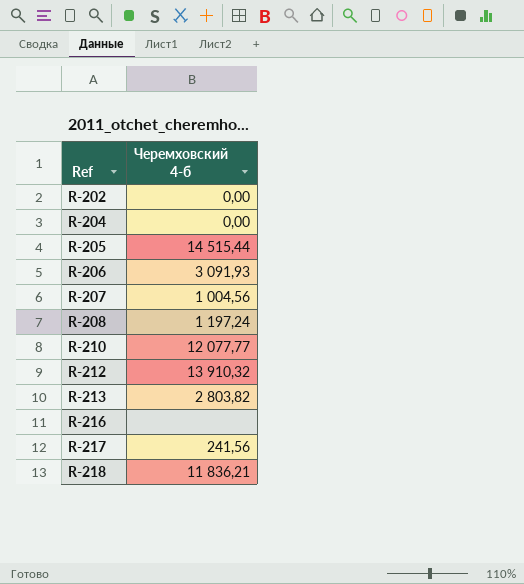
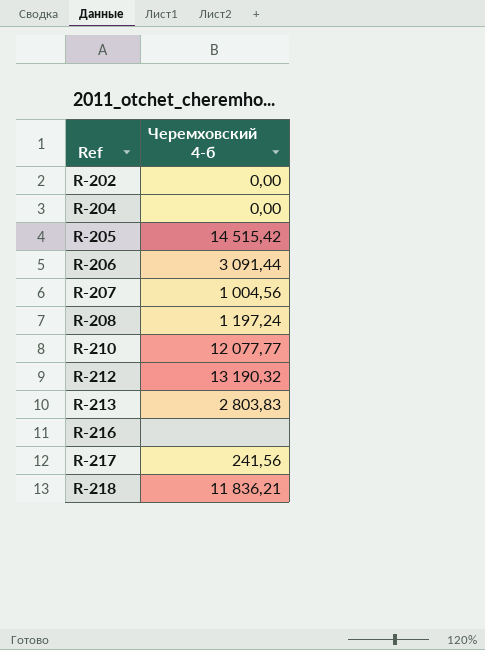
R-205 | Черемховский 4-б: 14 515,44 -> 14 515,42
R-206 | Черемховский 4-б: 3 091,93 -> 3 091,44
R-212 | Черемховский 4-б: 13 910,32 -> 13 190,32
R-213 | Черемховский 4-б: 2 803,82 -> 2 803,83

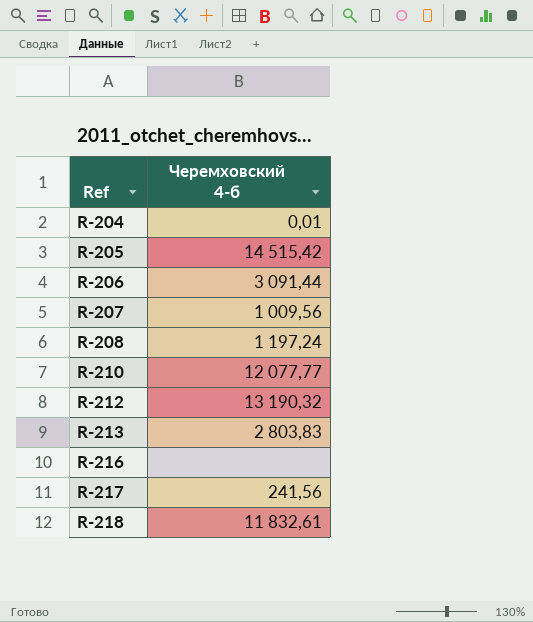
row R-202: 0,00 -> none
R-204 | Черемховский 4-б: 0,00 -> 0,01
R-207 | Черемховский 4-б: 1 004,56 -> 1 009,56
R-218 | Черемховский 4-б: 11 836,21 -> 11 832,61

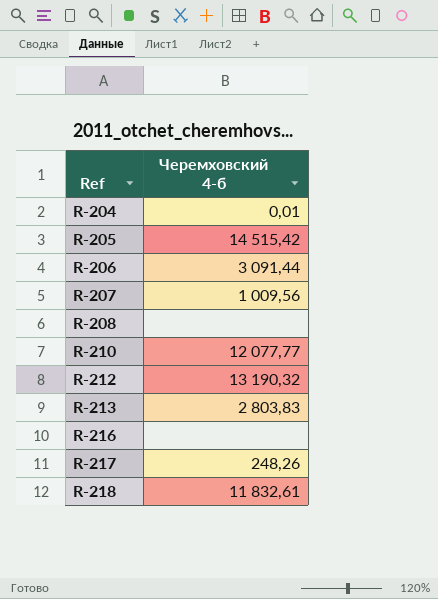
R-208 | Черемховский 4-б: 1 197,24 -> none
R-217 | Черемховский 4-б: 241,56 -> 248,26

